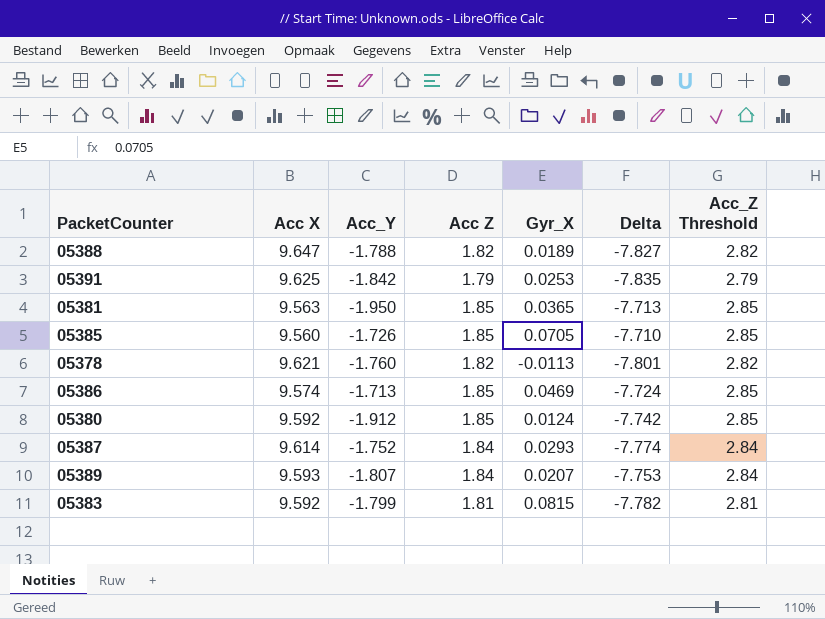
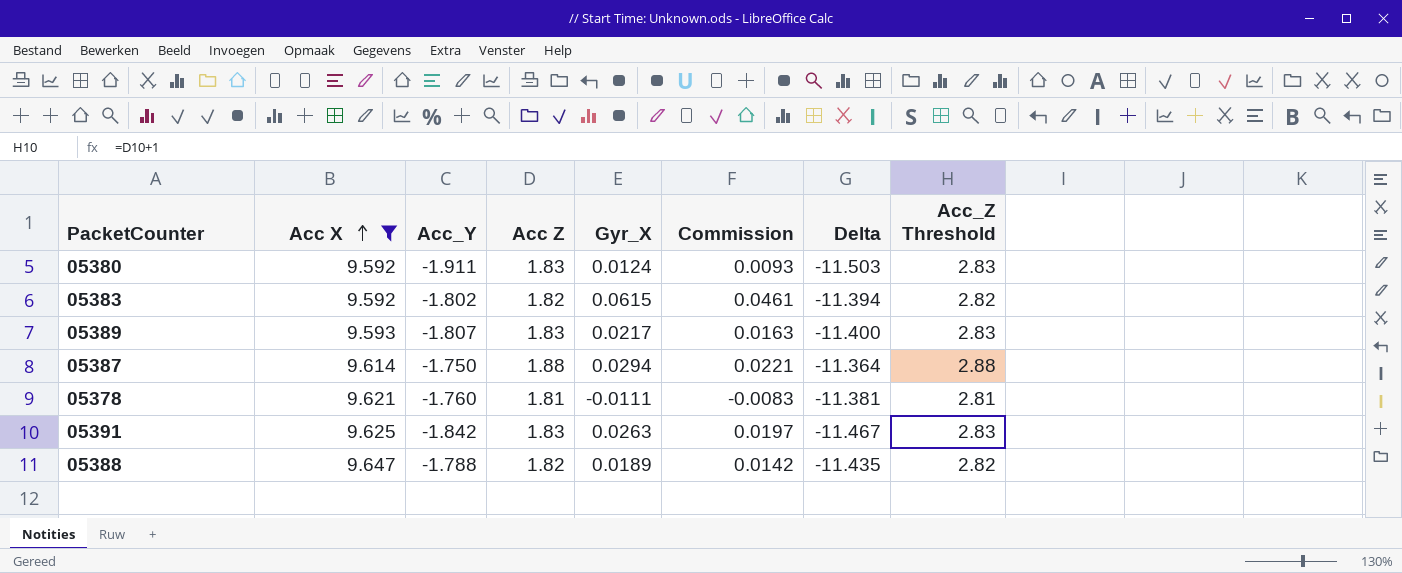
filter: none -> Acc X >= 9.592
row order: none -> Acc X ascending
column Commission | formula: none -> [Gyr_X] * 0.75
column Delta | formula: [Acc Z] - [Acc X] -> [Acc_Y] - [Acc X]
05380 | Acc_Y: -1.912 -> -1.911
05380 | Acc Z: 1.85 -> 1.83
05380 | Acc_Z Threshold: 2.85 -> 2.83
05383 | Acc_Y: -1.799 -> -1.802
05383 | Acc Z: 1.81 -> 1.82
05383 | Gyr_X: 0.0815 -> 0.0615
05383 | Acc_Z Threshold: 2.81 -> 2.82
05389 | Acc Z: 1.84 -> 1.83
05389 | Gyr_X: 0.0207 -> 0.0217
05389 | Acc_Z Threshold: 2.84 -> 2.83
05387 | Acc_Y: -1.752 -> -1.750
05387 | Acc Z: 1.84 -> 1.88
05387 | Gyr_X: 0.0293 -> 0.0294
05387 | Acc_Z Threshold: 2.84 -> 2.88
05378 | Acc Z: 1.82 -> 1.81
05378 | Gyr_X: -0.0113 -> -0.0111
05378 | Acc_Z Threshold: 2.82 -> 2.81
05391 | Acc Z: 1.79 -> 1.83
05391 | Gyr_X: 0.0253 -> 0.0263
05391 | Acc_Z Threshold: 2.79 -> 2.83

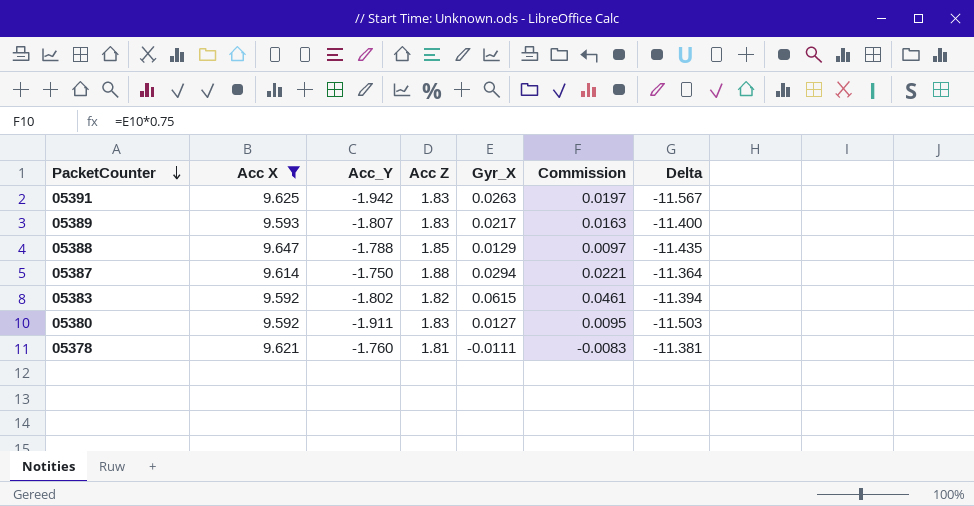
row order: Acc X ascending -> PacketCounter descending
column Acc_Z Threshold | formula: [Acc Z] + 1 -> none
05391 | Acc_Y: -1.842 -> -1.942
05391 | Delta: -11.467 -> -11.567
05388 | Acc Z: 1.82 -> 1.85
05388 | Gyr_X: 0.0189 -> 0.0129
05388 | Commission: 0.0142 -> 0.0097
05380 | Gyr_X: 0.0124 -> 0.0127
05380 | Commission: 0.0093 -> 0.0095

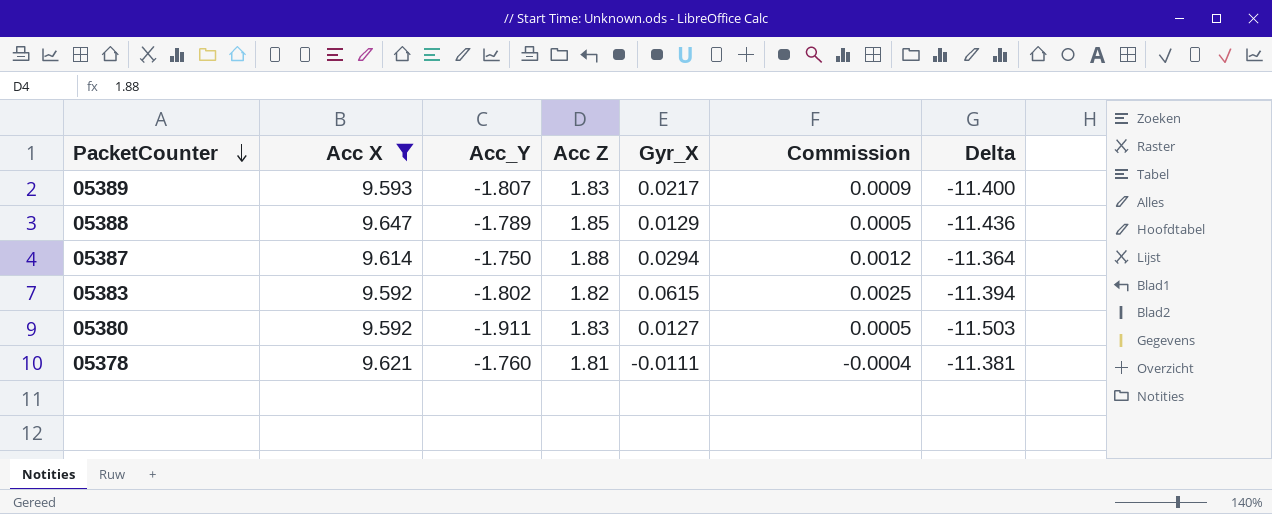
column Commission | formula: [Gyr_X] * 0.75 -> [Gyr_X] * 0.04
row 05391: 9.625 | -1.942 | 1.83 | 0.0263 | 0.0197 | -11.567 -> none
05388 | Acc_Y: -1.788 -> -1.789
05388 | Delta: -11.435 -> -11.436

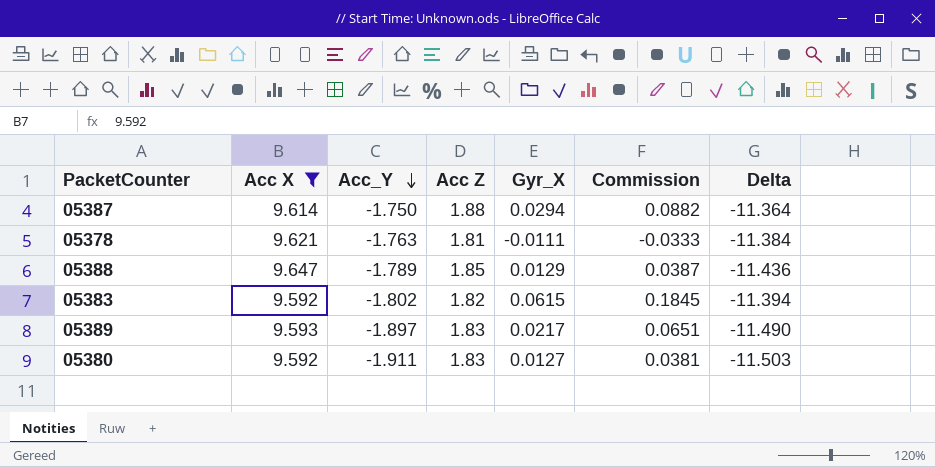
row order: PacketCounter descending -> Acc_Y descending
column Commission | formula: [Gyr_X] * 0.04 -> [Gyr_X] * 3
05378 | Acc_Y: -1.760 -> -1.763
05378 | Delta: -11.381 -> -11.384
05389 | Acc_Y: -1.807 -> -1.897
05389 | Delta: -11.400 -> -11.490

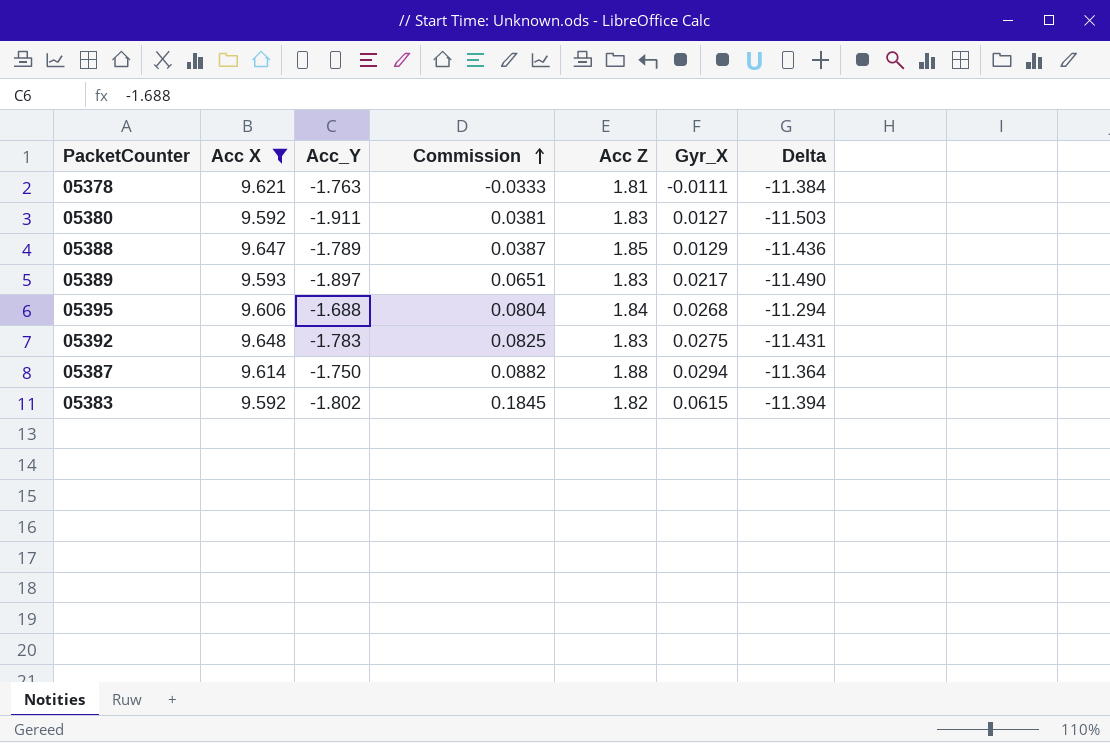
row order: Acc_Y descending -> Commission ascending
column Commission | position: 6 -> 4
row 05395: none -> 9.606 | -1.688 | 0.0804 | 1.84 | 0.0268 | -11.294
row 05392: none -> 9.648 | -1.783 | 0.0825 | 1.83 | 0.0275 | -11.431

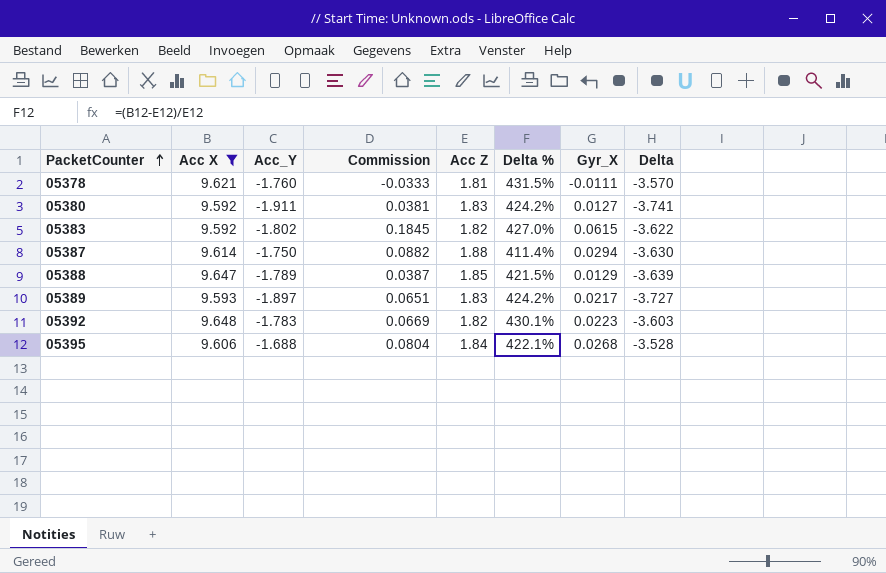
row order: Commission ascending -> PacketCounter ascending
column Delta % | formula: none -> ([Acc X] - [Acc Z]) / [Acc Z]
column Delta | formula: [Acc_Y] - [Acc X] -> [Acc_Y] - [Acc Z]
05378 | Acc_Y: -1.763 -> -1.760
05392 | Commission: 0.0825 -> 0.0669
05392 | Acc Z: 1.83 -> 1.82
05392 | Gyr_X: 0.0275 -> 0.0223

